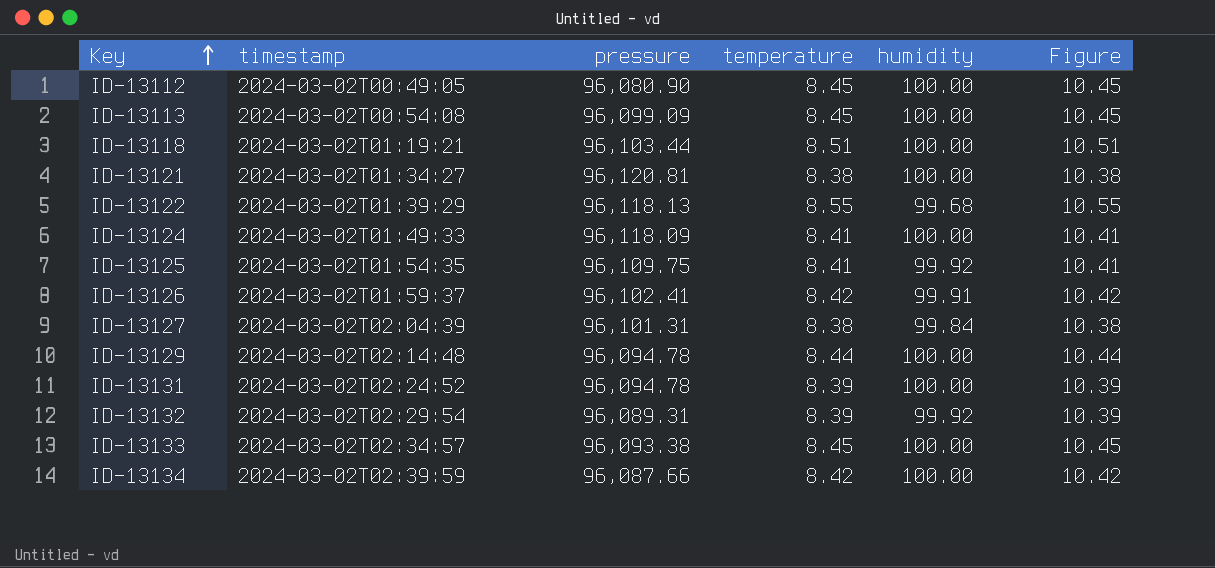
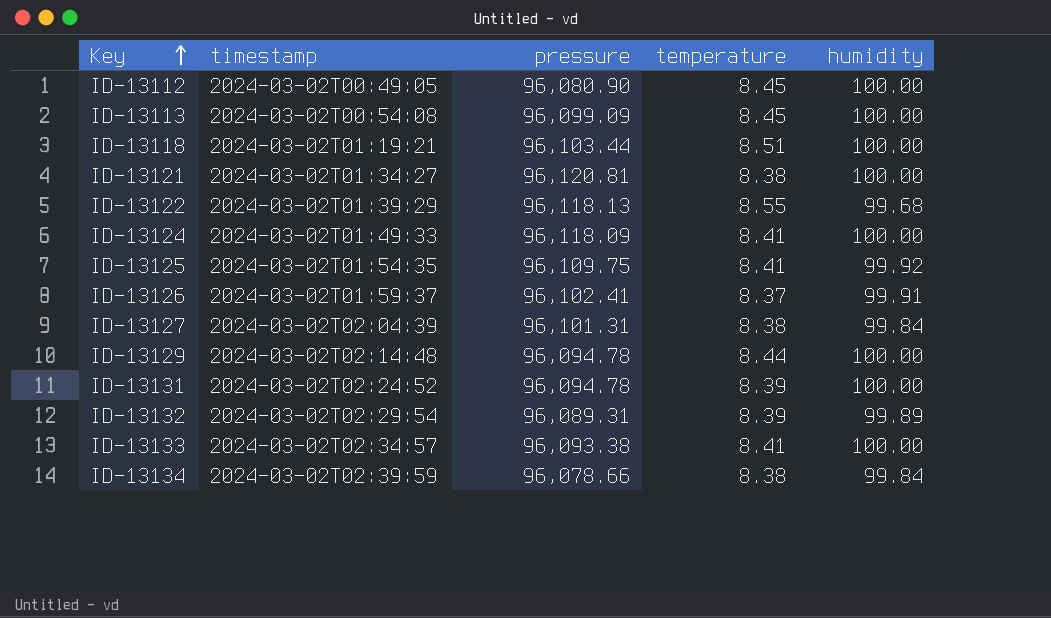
column Figure | formula: [temperature] + 2 -> none
ID-13126 | temperature: 8.42 -> 8.37
ID-13132 | humidity: 99.92 -> 99.89
ID-13133 | temperature: 8.45 -> 8.41
ID-13134 | pressure: 96,087.66 -> 96,078.66
ID-13134 | temperature: 8.42 -> 8.38
ID-13134 | humidity: 100.00 -> 99.84

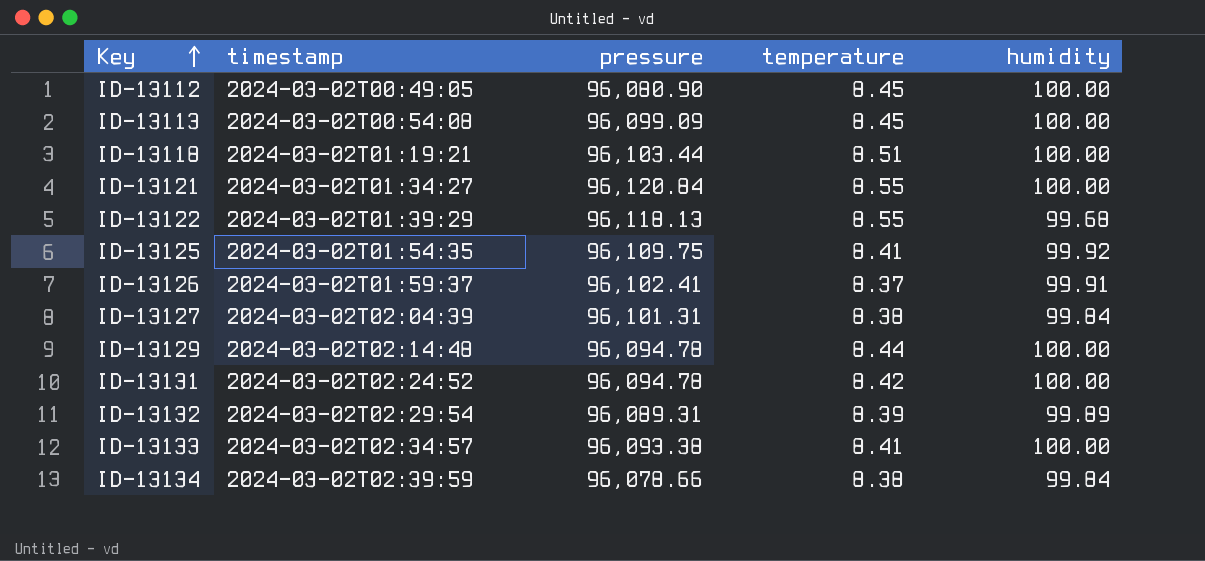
row ID-13124: 2024-03-02T01:49:33 | 96,118.09 | 8.41 | 100.00 -> none
ID-13121 | pressure: 96,120.81 -> 96,120.84
ID-13121 | temperature: 8.38 -> 8.55
ID-13131 | temperature: 8.39 -> 8.42

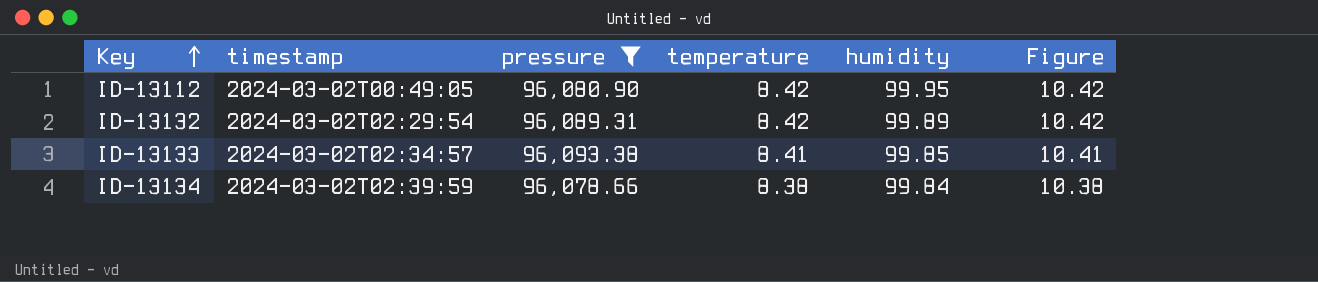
filter: none -> pressure <= 96,093.38
column Figure | formula: none -> [temperature] + 2
ID-13112 | temperature: 8.45 -> 8.42
ID-13112 | humidity: 100.00 -> 99.95
ID-13132 | temperature: 8.39 -> 8.42
ID-13133 | humidity: 100.00 -> 99.85

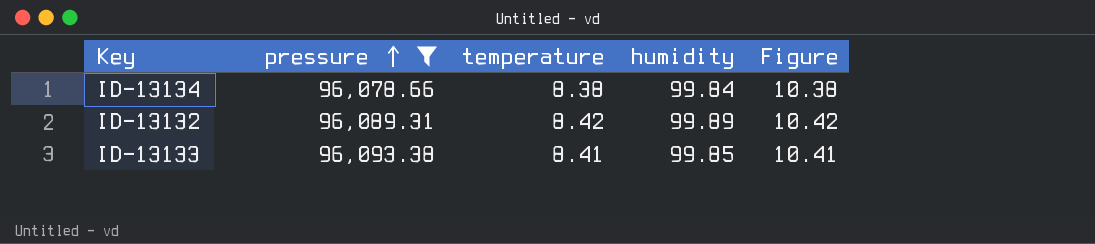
row order: Key ascending -> pressure ascending
column timestamp | position: 2 -> none
row ID-13112: 2024-03-02T00:49:05 | 96,080.90 | 8.42 | 99.95 | 10.42 -> none

